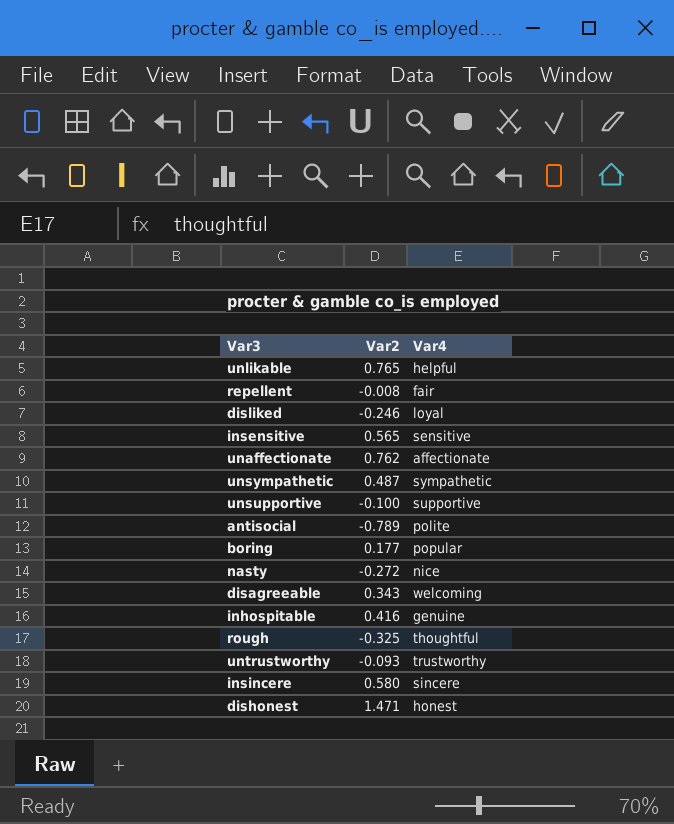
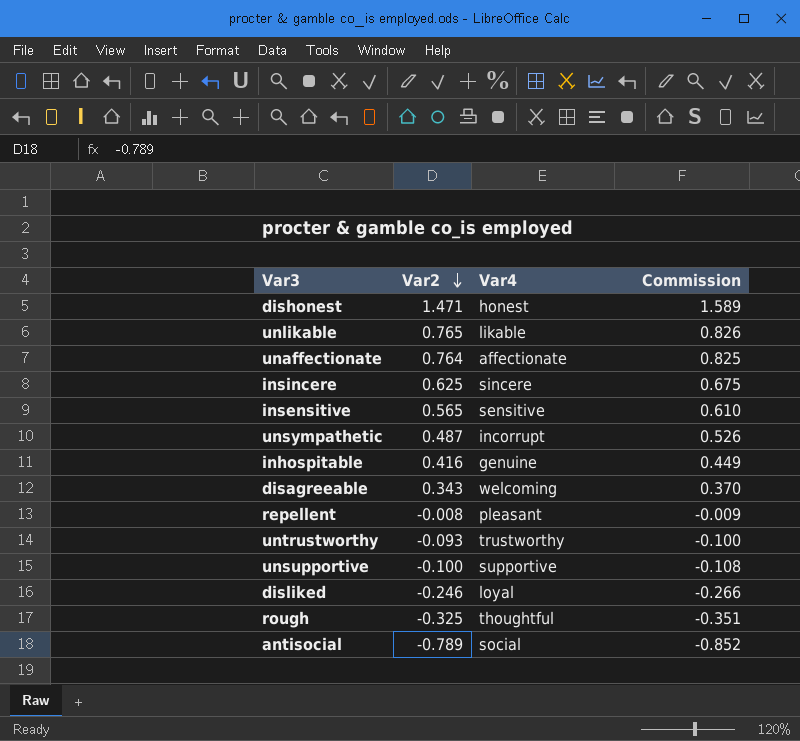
row order: none -> Var2 descending
column Commission | formula: none -> [Var2] * 1.08
row boring: 0.177 | popular -> none
row nasty: -0.272 | nice -> none
unlikable | Var4: helpful -> likable
unaffectionate | Var2: 0.762 -> 0.764
insincere | Var2: 0.580 -> 0.625
unsympathetic | Var4: sympathetic -> incorrupt
repellent | Var4: fair -> pleasant
antisocial | Var4: polite -> social

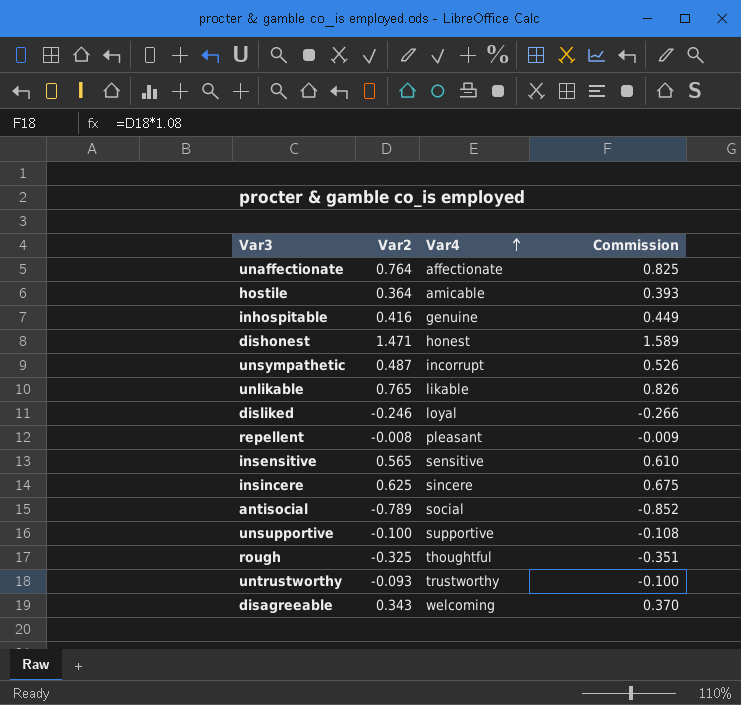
row order: Var2 descending -> Var4 ascending
row hostile: none -> 0.364 | amicable | 0.393

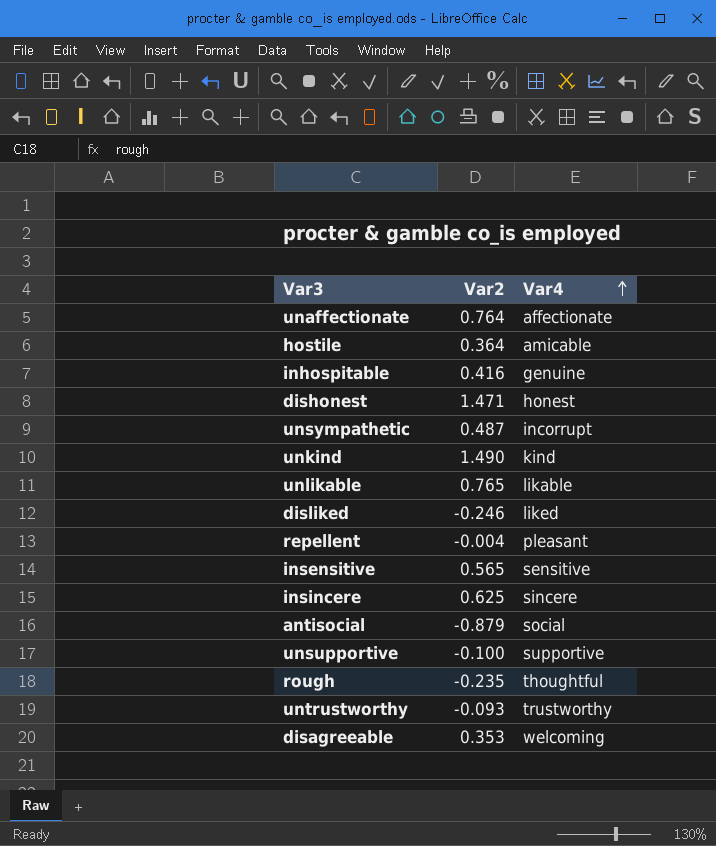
column Commission | formula: [Var2] * 1.08 -> none
row unkind: none -> 1.490 | kind
disliked | Var4: loyal -> liked
repellent | Var2: -0.008 -> -0.004
antisocial | Var2: -0.789 -> -0.879
rough | Var2: -0.325 -> -0.235
disagreeable | Var2: 0.343 -> 0.353

